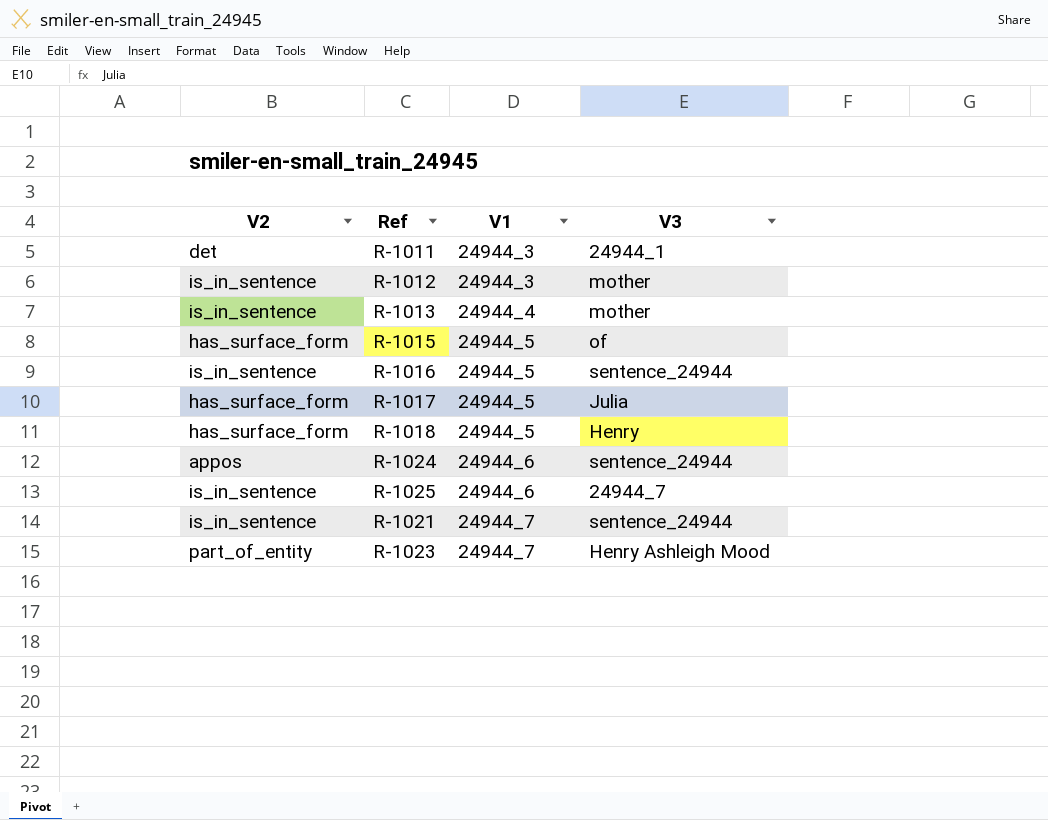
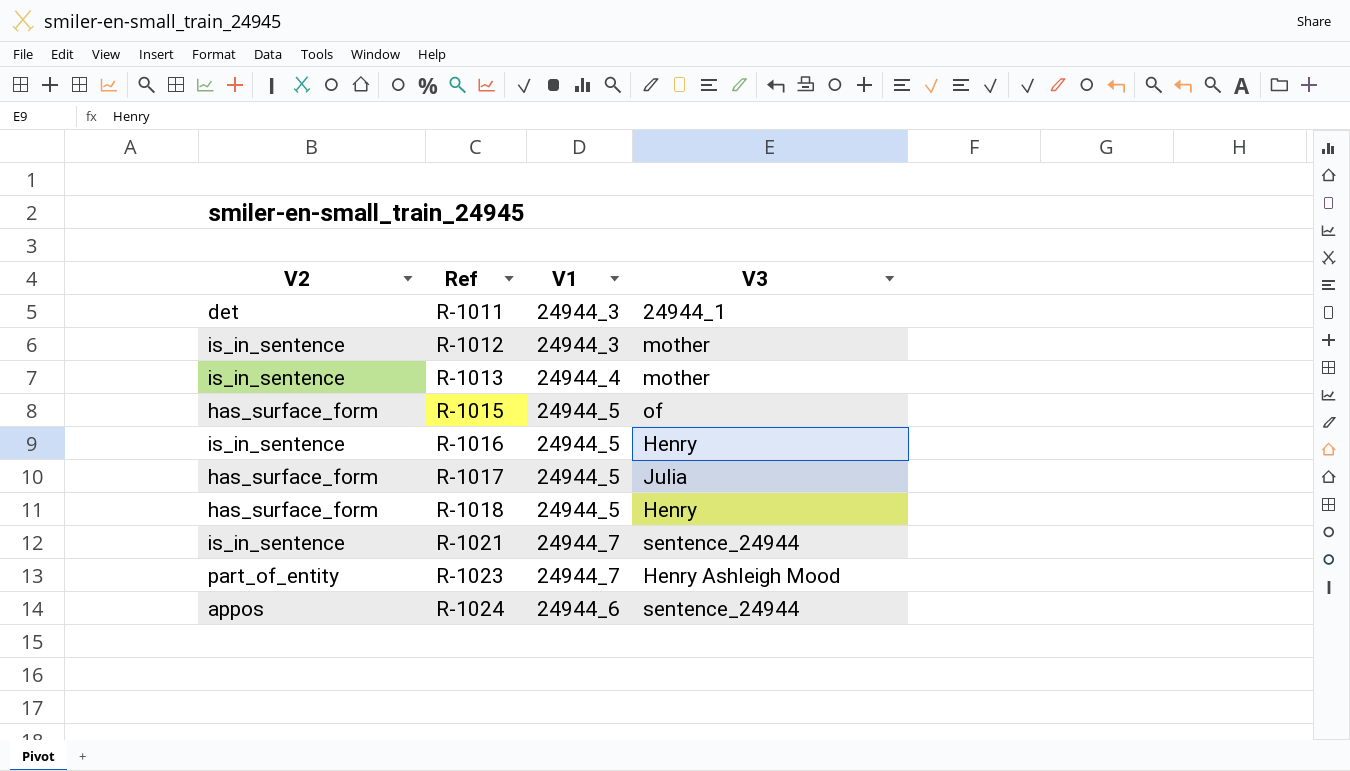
row order: V1 ascending -> Ref ascending
row R-1025: is_in_sentence | 24944_6 | 24944_7 -> none
R-1016 | V3: sentence_24944 -> Henry

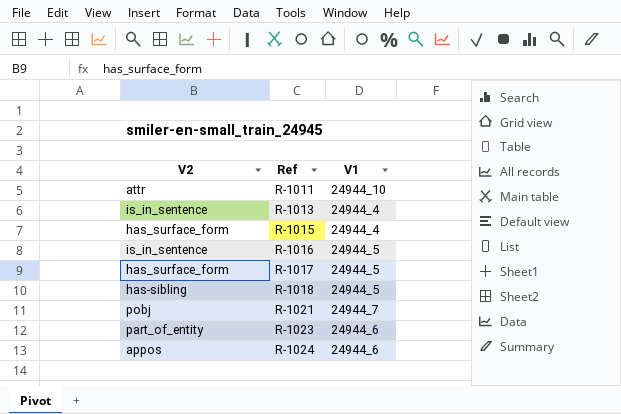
column V3 | position: 4 -> none
row R-1012: is_in_sentence | 24944_3 | mother -> none
R-1011 | V2: det -> attr
R-1011 | V1: 24944_3 -> 24944_10
R-1015 | V1: 24944_5 -> 24944_4
R-1018 | V2: has_surface_form -> has-sibling
R-1021 | V2: is_in_sentence -> pobj
R-1023 | V1: 24944_7 -> 24944_6

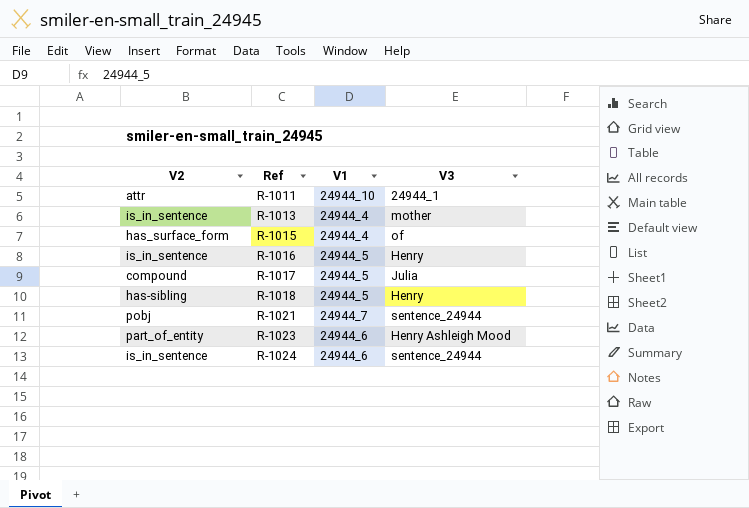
column V3 | position: none -> 4
R-1017 | V2: has_surface_form -> compound
R-1024 | V2: appos -> is_in_sentence

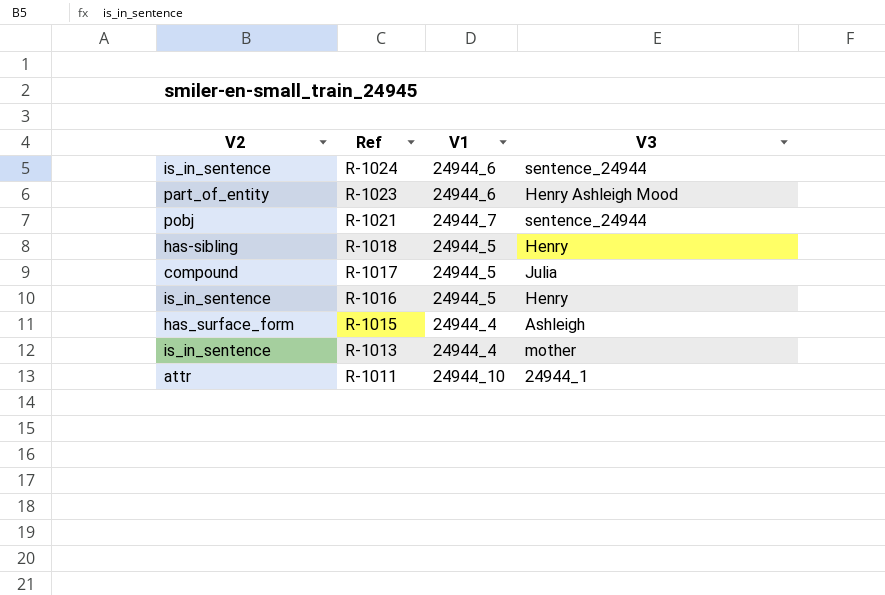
row order: Ref ascending -> Ref descending
R-1015 | V3: of -> Ashleigh

